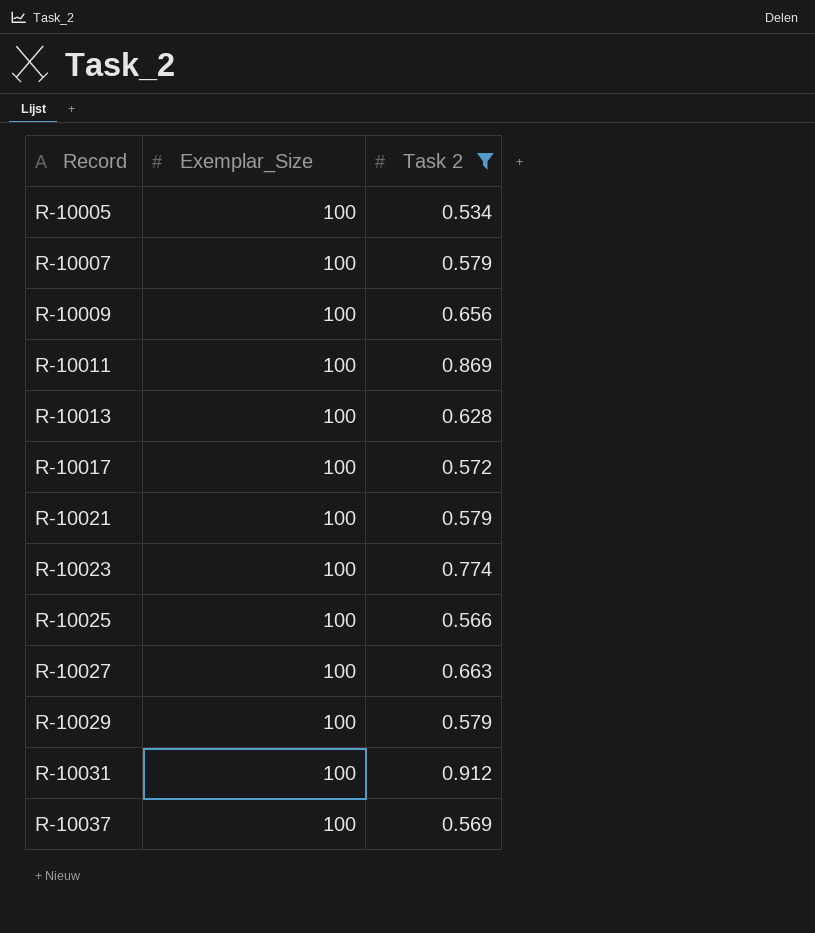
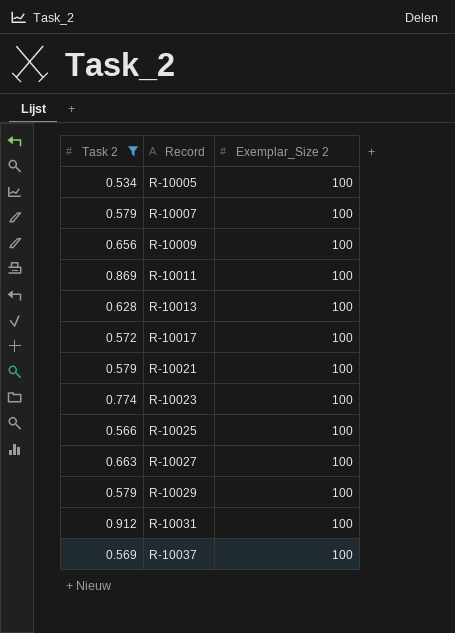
column Task 2 | position: 3 -> 1
column name: Exemplar_Size -> Exemplar_Size 2

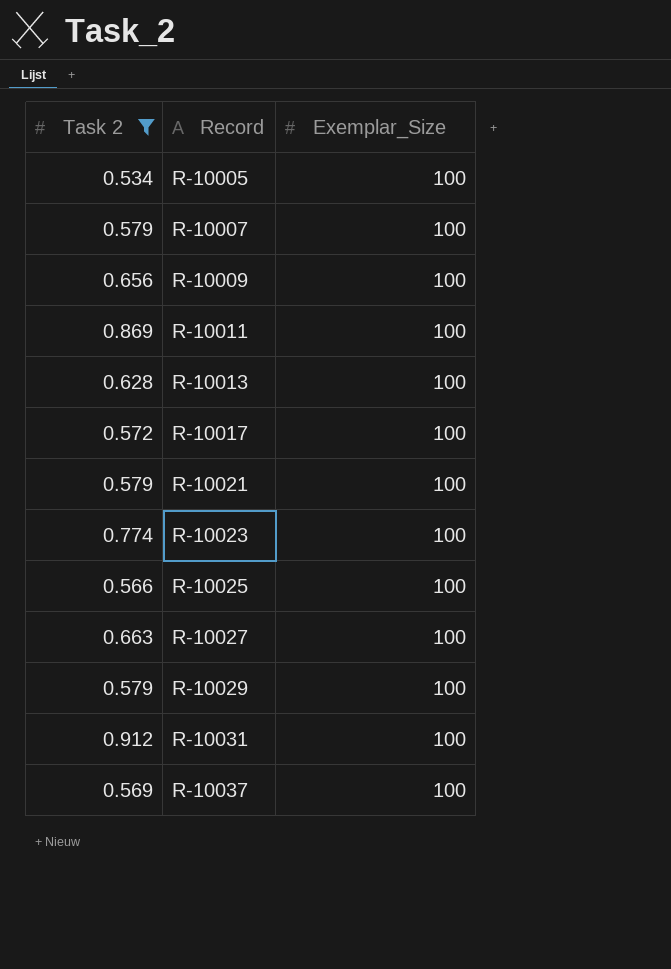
column name: Exemplar_Size 2 -> Exemplar_Size

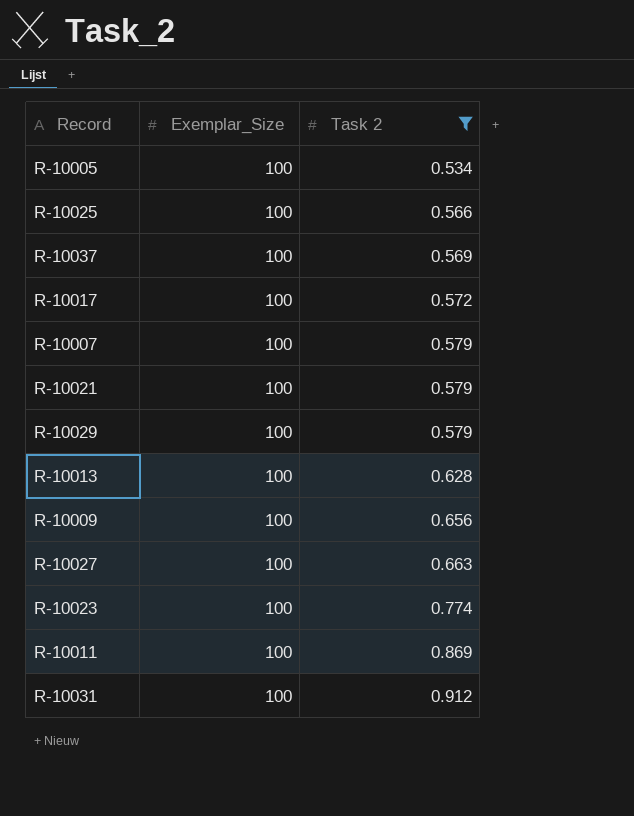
row order: Record ascending -> Task 2 ascending
column Task 2 | position: 1 -> 3

